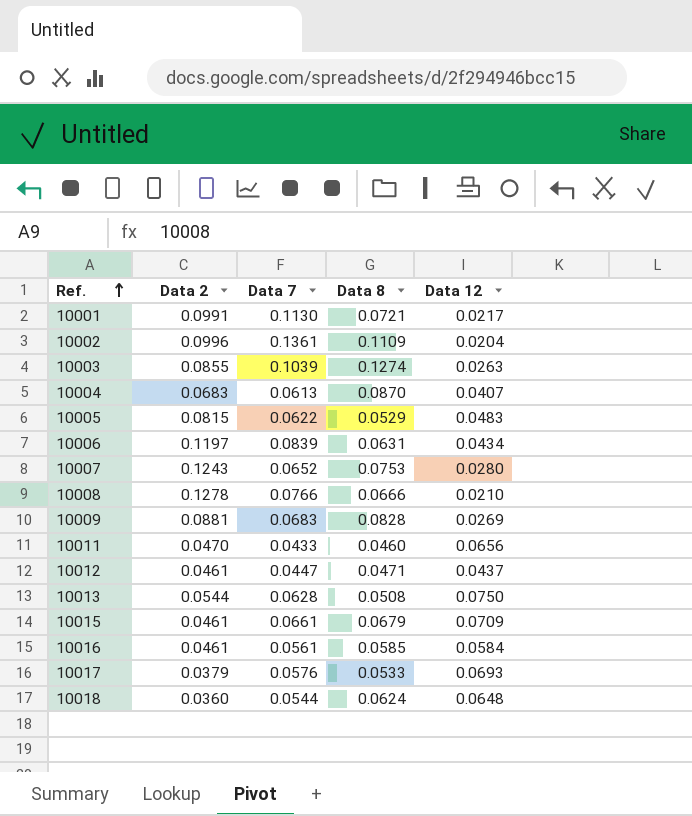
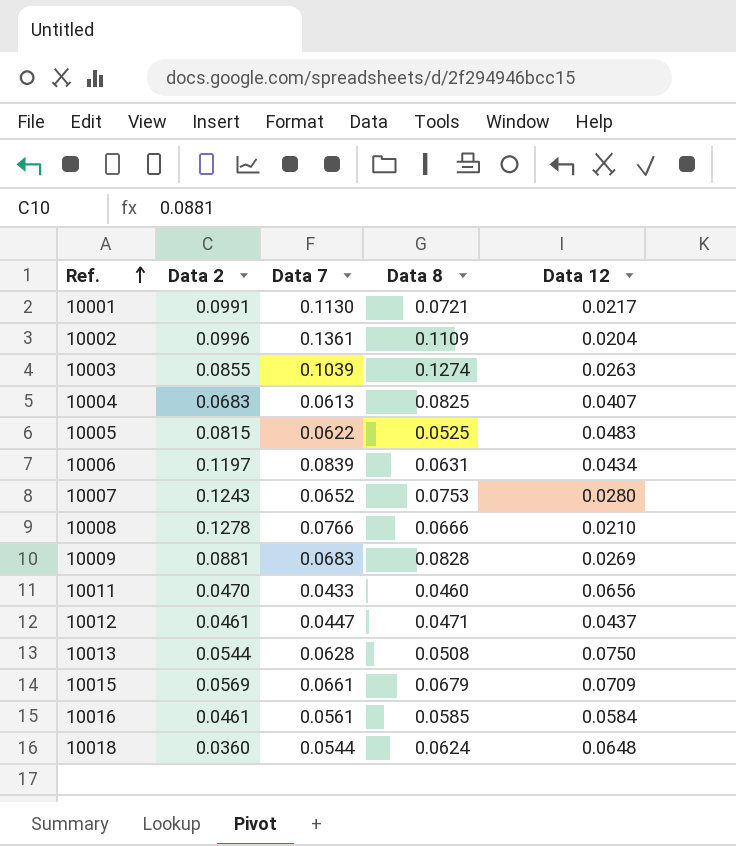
row 10017: 0.0379 | 0.0576 | 0.0533 | 0.0693 -> none
10004 | Data 8: 0.0870 -> 0.0825
10005 | Data 8: 0.0529 -> 0.0525
10015 | Data 2: 0.0461 -> 0.0569

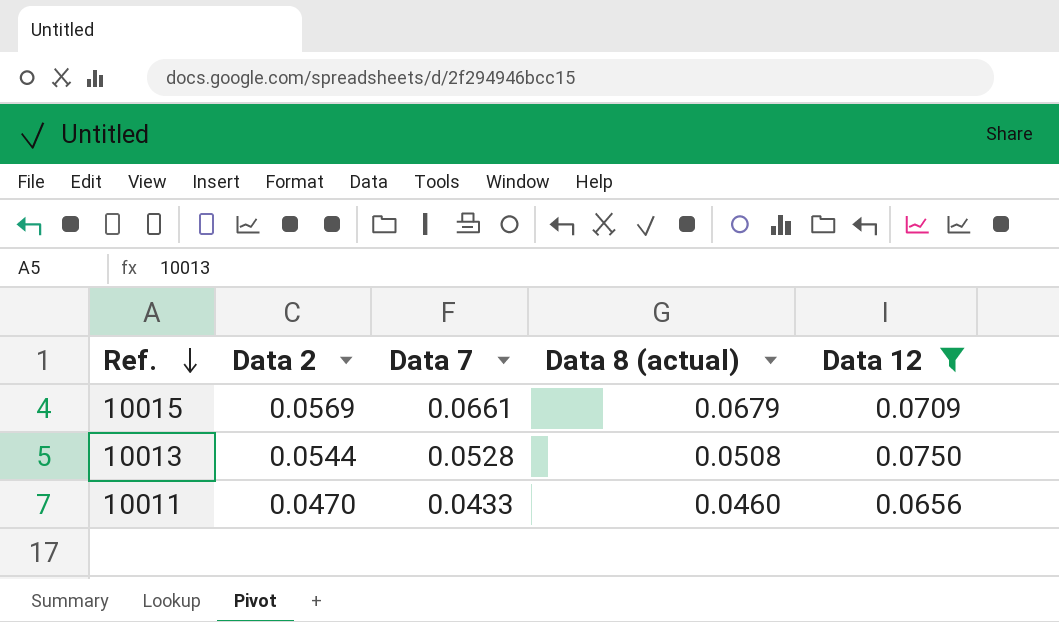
filter: none -> Data 12 >= 0.0656
row order: Ref. ascending -> Ref. descending
column name: Data 8 -> Data 8 (actual)
10013 | Data 7: 0.0628 -> 0.0528

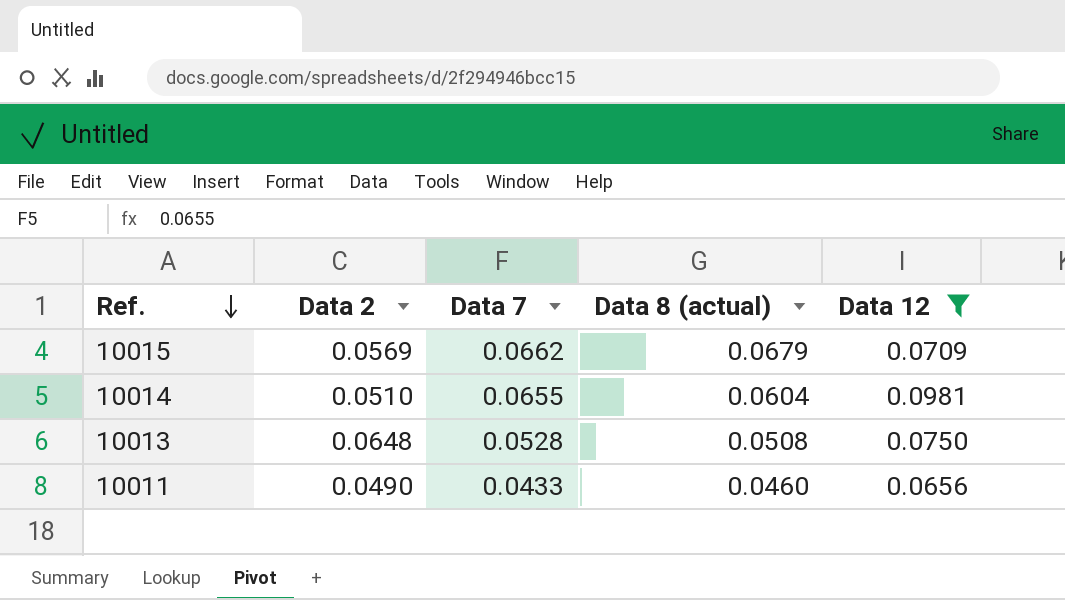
10015 | Data 7: 0.0661 -> 0.0662
row 10014: none -> 0.0510 | 0.0655 | 0.0604 | 0.0981
10013 | Data 2: 0.0544 -> 0.0648
10011 | Data 2: 0.0470 -> 0.0490

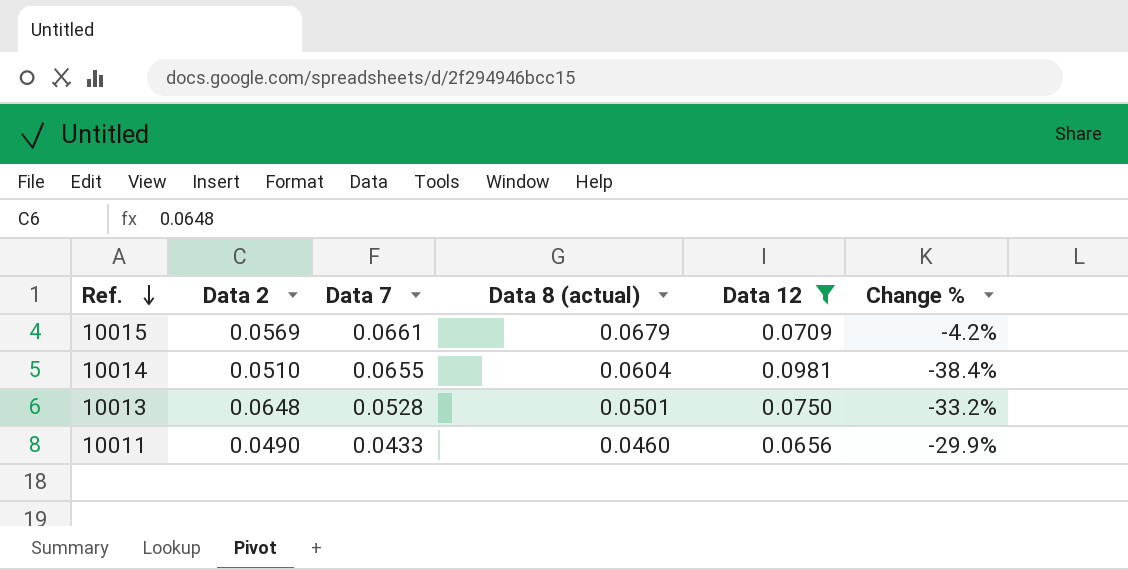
column Change % | formula: none -> ([Data 8 (actual)] - [Data 12]) / [Data 12]
10015 | Data 7: 0.0662 -> 0.0661
10013 | Data 8 (actual): 0.0508 -> 0.0501

